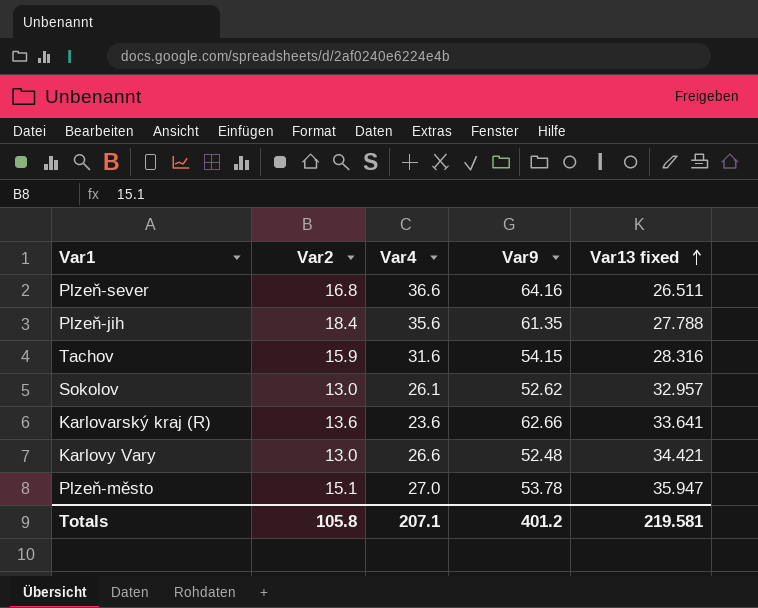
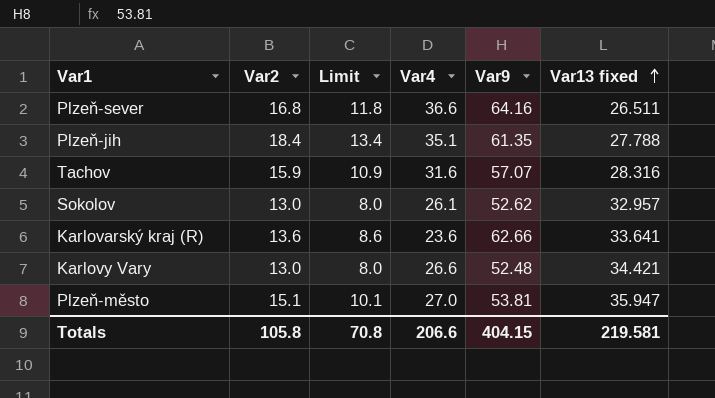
column Limit | formula: none -> [Var2] - 5
Plzeň-jih | Var4: 35.6 -> 35.1
Tachov | Var9: 54.15 -> 57.07
Plzeň-město | Var9: 53.78 -> 53.81
Totals | Var4: 207.1 -> 206.6
Totals | Var9: 401.2 -> 404.15

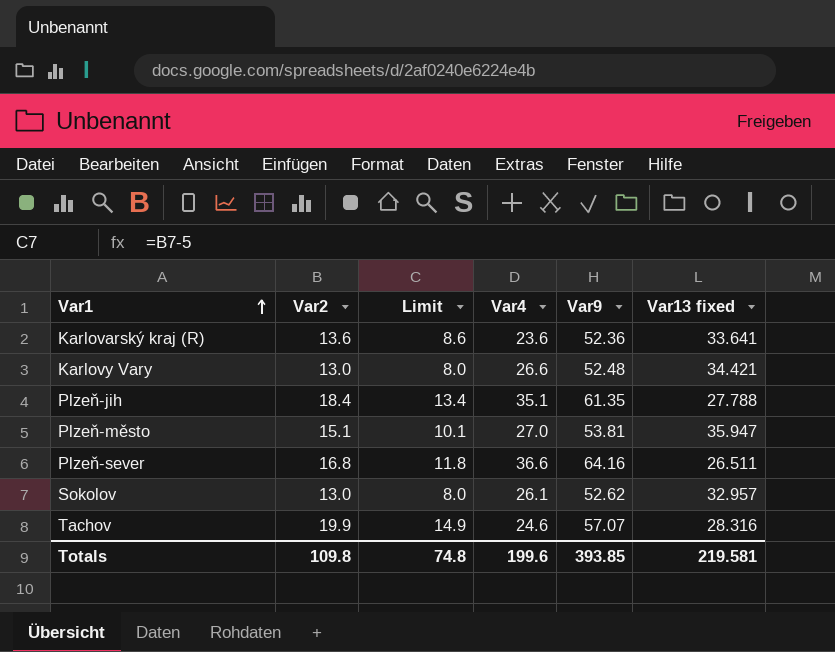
row order: Var13 fixed ascending -> Var1 ascending
Karlovarský kraj (R) | Var9: 62.66 -> 52.36
Tachov | Var2: 15.9 -> 19.9
Tachov | Limit: 10.9 -> 14.9
Tachov | Var4: 31.6 -> 24.6
Totals | Var2: 105.8 -> 109.8
Totals | Limit: 70.8 -> 74.8
Totals | Var4: 206.6 -> 199.6
Totals | Var9: 404.15 -> 393.85

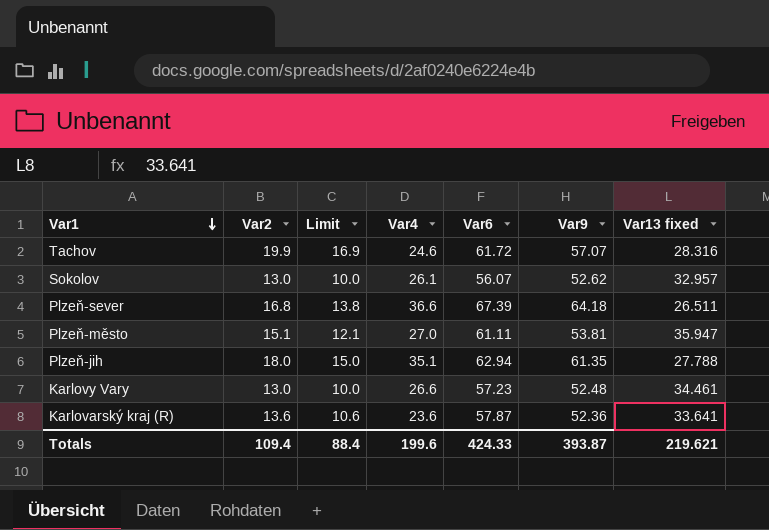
row order: Var1 ascending -> Var1 descending
column Limit | formula: [Var2] - 5 -> [Var2] - 3
column Var6 | position: none -> 5
Plzeň-sever | Var9: 64.16 -> 64.18
Plzeň-jih | Var2: 18.4 -> 18.0
Karlovy Vary | Var13 fixed: 34.421 -> 34.461
Totals | Var2: 109.8 -> 109.4
Totals | Limit: 74.8 -> 88.4
Totals | Var9: 393.85 -> 393.87
Totals | Var13 fixed: 219.581 -> 219.621

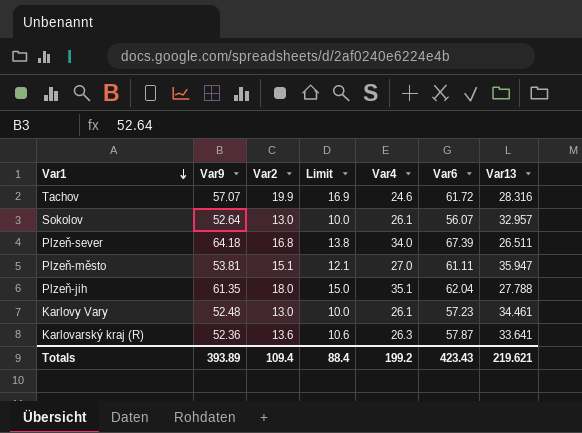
column Var9 | position: 6 -> 2
column name: Var13 fixed -> Var13
Sokolov | Var9: 52.62 -> 52.64
Plzeň-sever | Var4: 36.6 -> 34.0
Plzeň-jih | Var6: 62.94 -> 62.04
Karlovy Vary | Var4: 26.6 -> 26.1
Karlovarský kraj (R) | Var4: 23.6 -> 26.3
Totals | Var9: 393.87 -> 393.89
Totals | Var4: 199.6 -> 199.2
Totals | Var6: 424.33 -> 423.43

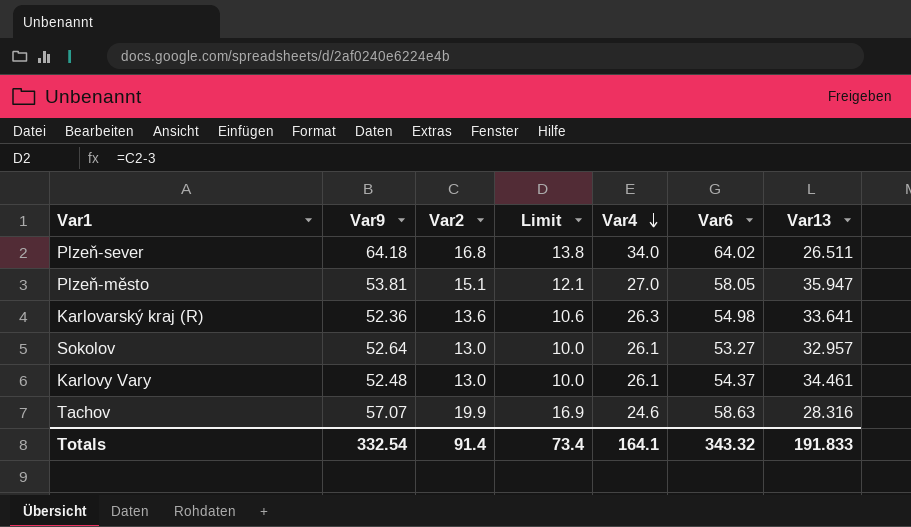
row order: Var1 descending -> Var4 descending
row Plzeň-jih: 61.35 | 18.0 | 15.0 | 35.1 | 62.04 | 27.788 -> none
Plzeň-sever | Var6: 67.39 -> 64.02
Plzeň-město | Var6: 61.11 -> 58.05
Karlovarský kraj (R) | Var6: 57.87 -> 54.98
Sokolov | Var6: 56.07 -> 53.27
Karlovy Vary | Var6: 57.23 -> 54.37
Tachov | Var6: 61.72 -> 58.63
Totals | Var9: 393.89 -> 332.54
Totals | Var2: 109.4 -> 91.4
Totals | Limit: 88.4 -> 73.4
Totals | Var4: 199.2 -> 164.1
Totals | Var6: 423.43 -> 343.32
Totals | Var13: 219.621 -> 191.833

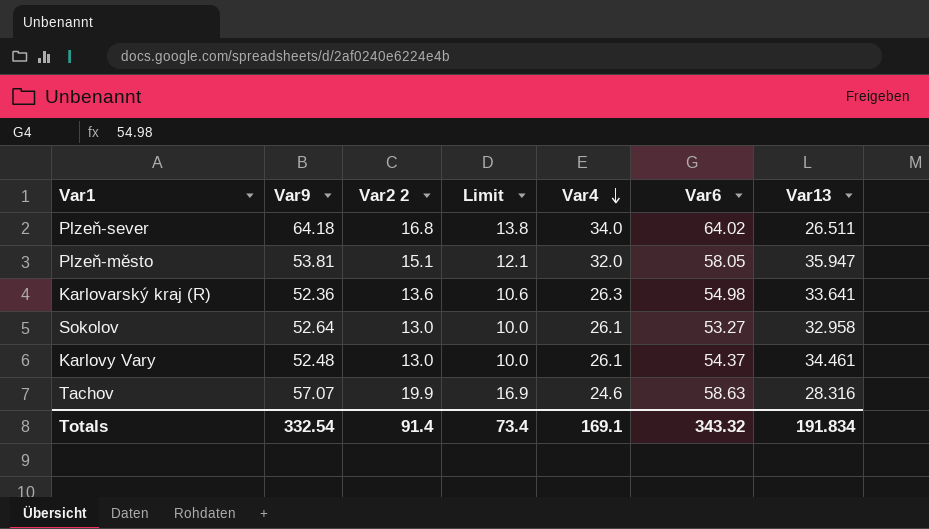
column name: Var2 -> Var2 2
Plzeň-město | Var4: 27.0 -> 32.0
Sokolov | Var13: 32.957 -> 32.958
Totals | Var4: 164.1 -> 169.1
Totals | Var13: 191.833 -> 191.834

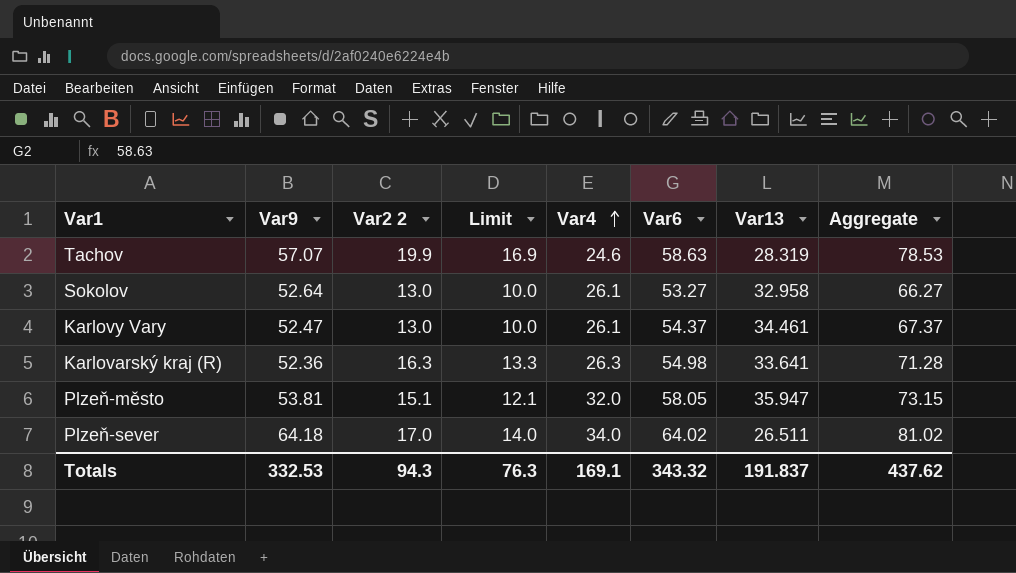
row order: Var4 descending -> Var4 ascending
column Aggregate | formula: none -> [Var2 2] + [Var6]
Tachov | Var13: 28.316 -> 28.319
Karlovy Vary | Var9: 52.48 -> 52.47
Karlovarský kraj (R) | Var2 2: 13.6 -> 16.3
Karlovarský kraj (R) | Limit: 10.6 -> 13.3
Plzeň-sever | Var2 2: 16.8 -> 17.0
Plzeň-sever | Limit: 13.8 -> 14.0
Totals | Var9: 332.54 -> 332.53
Totals | Var2 2: 91.4 -> 94.3
Totals | Limit: 73.4 -> 76.3
Totals | Var13: 191.834 -> 191.837

